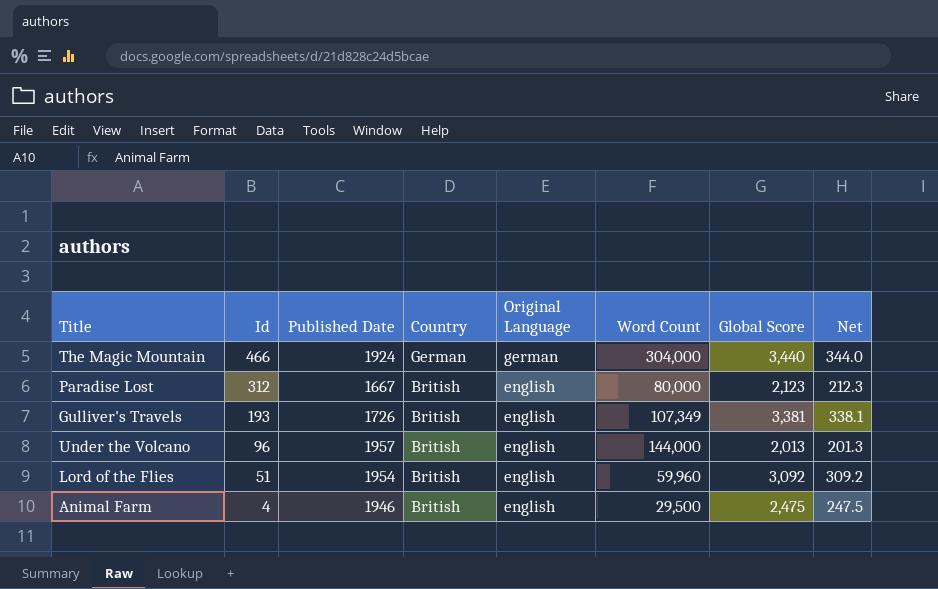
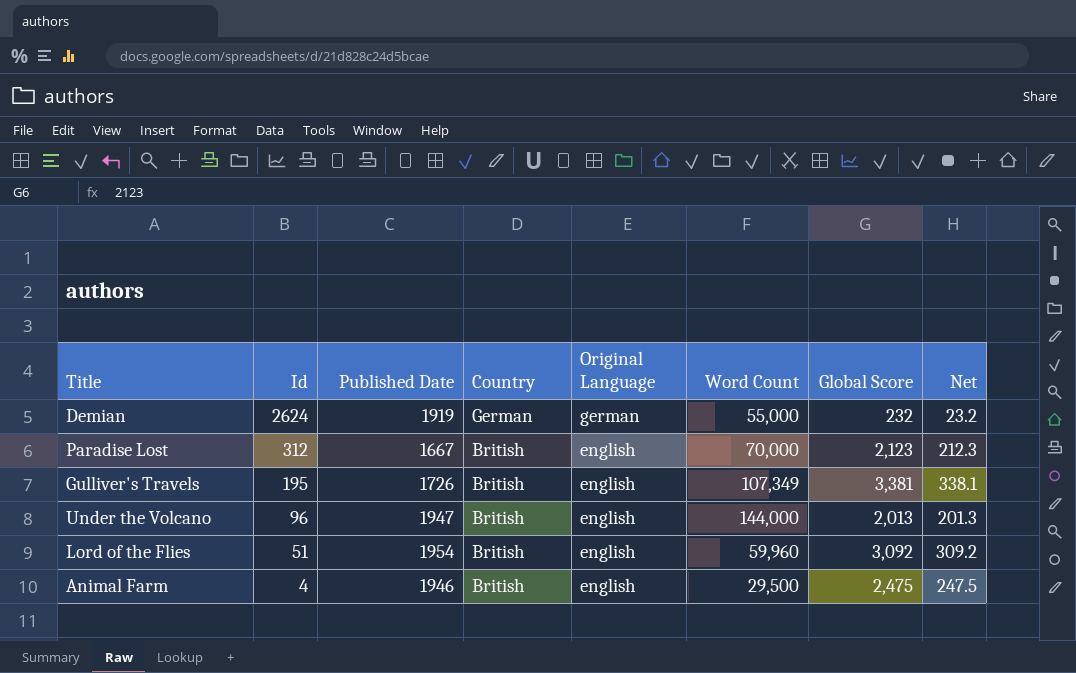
row The Magic Mountain: 466 | 1924 | German | german | 304,000 | 3,440 | 344.0 -> none
row Demian: none -> 2624 | 1919 | German | german | 55,000 | 232 | 23.2
Paradise Lost | Word Count: 80,000 -> 70,000
Gulliver's Travels | Id: 193 -> 195
Under the Volcano | Published Date: 1957 -> 1947

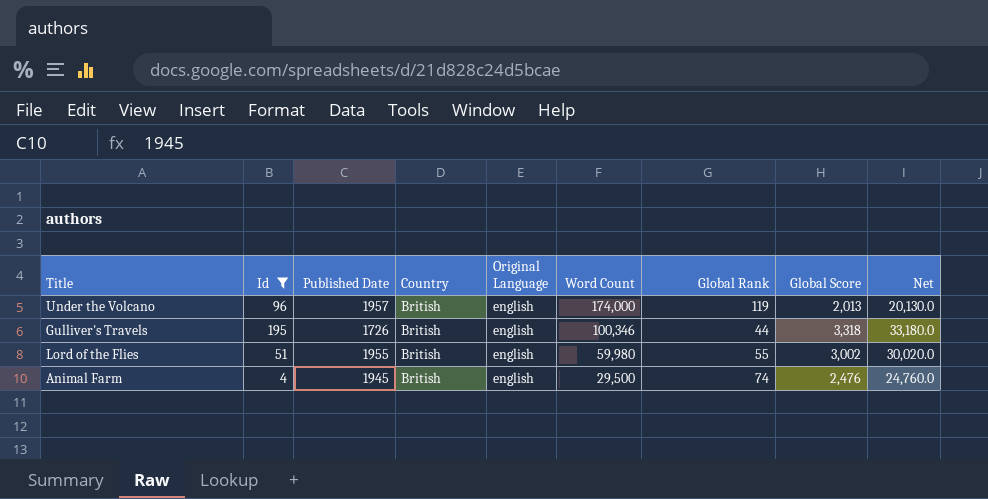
filter: none -> Id <= 195
row order: Id descending -> Word Count descending
column Global Rank | position: none -> 7
column Net | formula: [Global Score] * 0.1 -> [Global Score] * 10
Under the Volcano | Published Date: 1947 -> 1957
Under the Volcano | Word Count: 144,000 -> 174,000
Gulliver's Travels | Word Count: 107,349 -> 100,346
Gulliver's Travels | Global Score: 3,381 -> 3,318
Lord of the Flies | Published Date: 1954 -> 1955
Lord of the Flies | Word Count: 59,960 -> 59,980
Lord of the Flies | Global Score: 3,092 -> 3,002
Animal Farm | Published Date: 1946 -> 1945
Animal Farm | Global Score: 2,475 -> 2,476

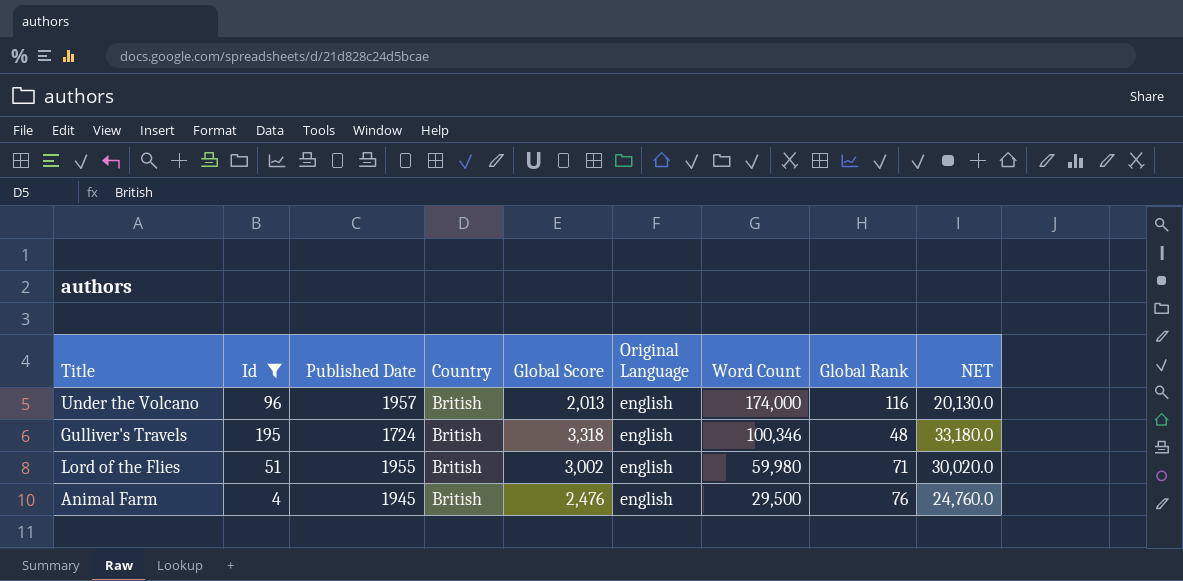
column Global Score | position: 8 -> 5
column name: Net -> NET
Under the Volcano | Global Rank: 119 -> 116
Gulliver's Travels | Published Date: 1726 -> 1724
Gulliver's Travels | Global Rank: 44 -> 48
Lord of the Flies | Global Rank: 55 -> 71
Animal Farm | Global Rank: 74 -> 76

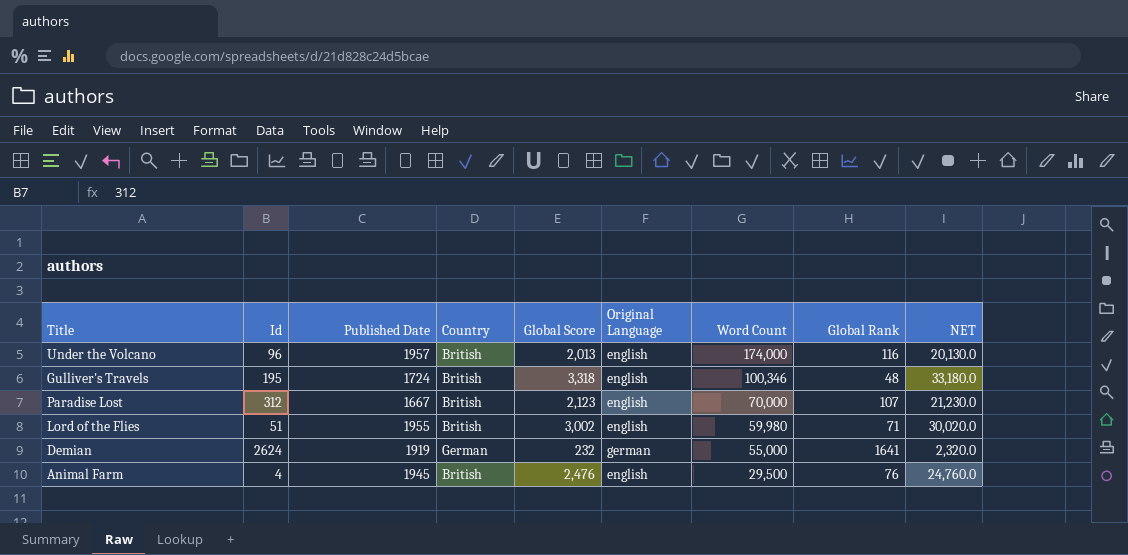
filter: Id <= 195 -> none

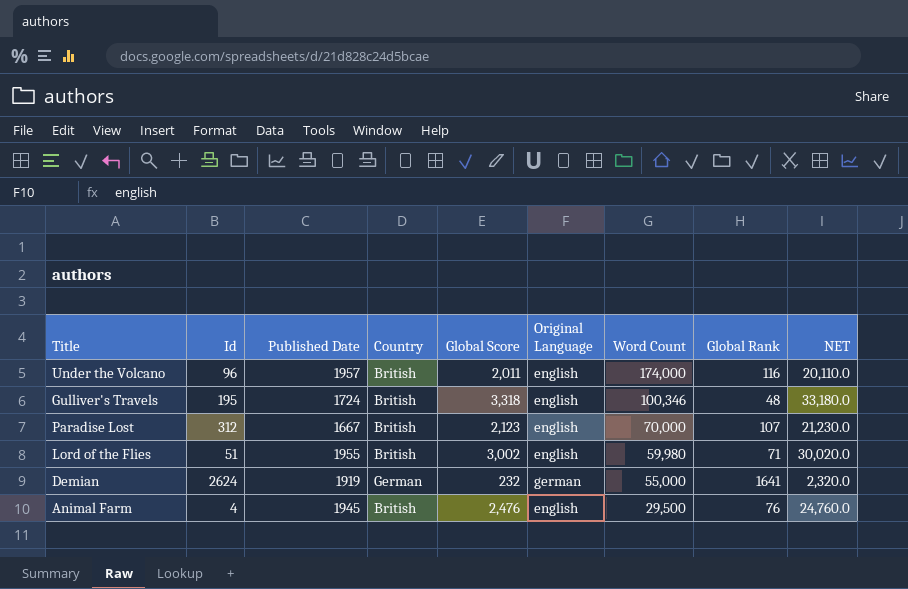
Under the Volcano | Global Score: 2,013 -> 2,011
Under the Volcano | NET: 20,130.0 -> 20,110.0

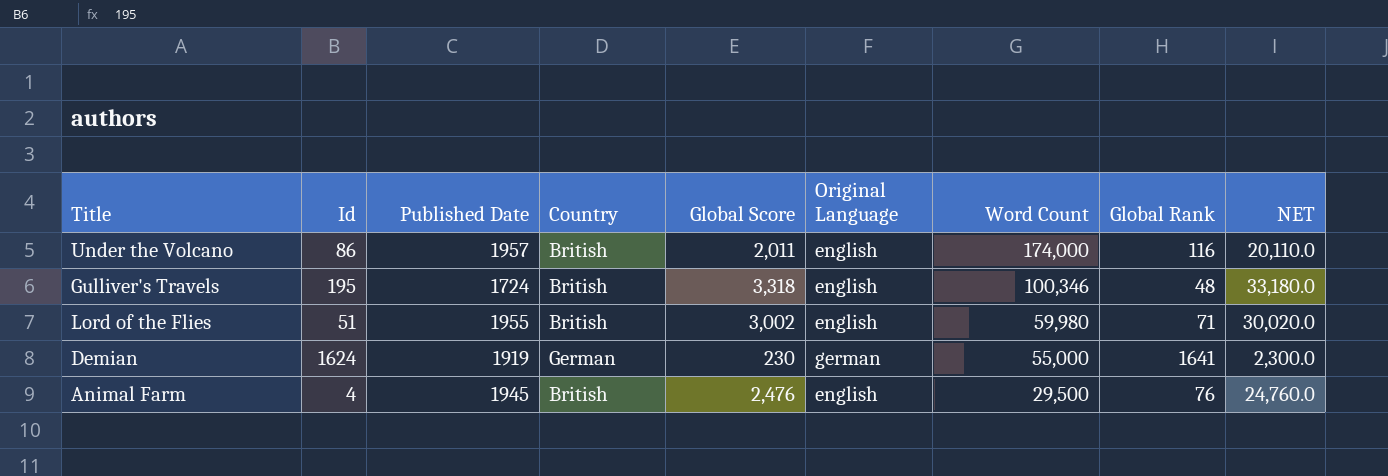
row Paradise Lost: 312 | 1667 | British | 2,123 | english | 70,000 | 107 | 21,230.0 -> none
Under the Volcano | Id: 96 -> 86
Demian | Id: 2624 -> 1624
Demian | Global Score: 232 -> 230
Demian | NET: 2,320.0 -> 2,300.0

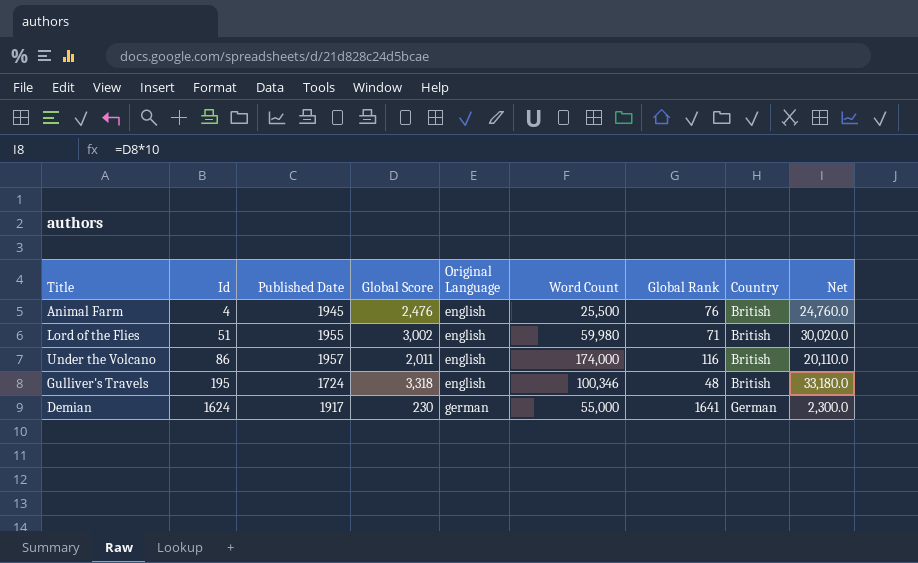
row order: Word Count descending -> Id ascending
column Country | position: 4 -> 8
column name: NET -> Net
Animal Farm | Word Count: 29,500 -> 25,500
Demian | Published Date: 1919 -> 1917

